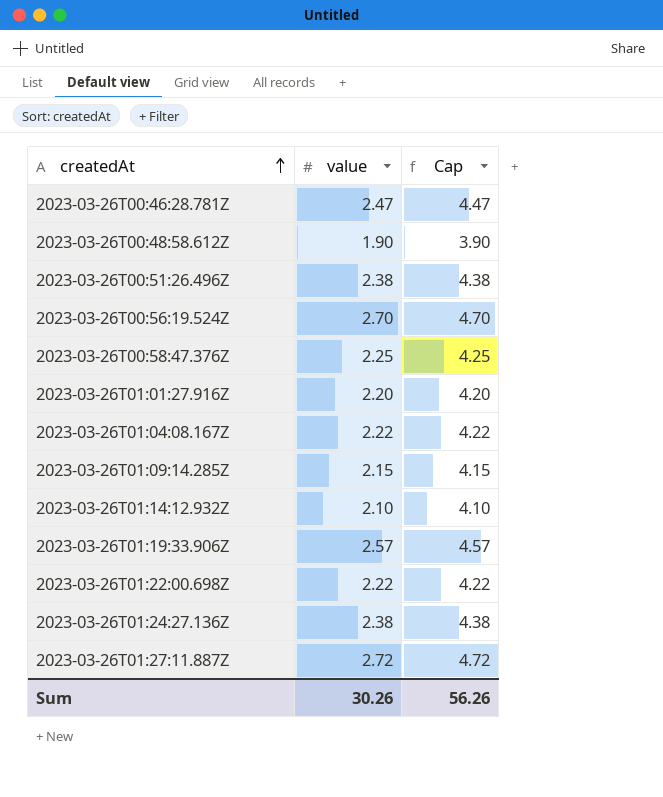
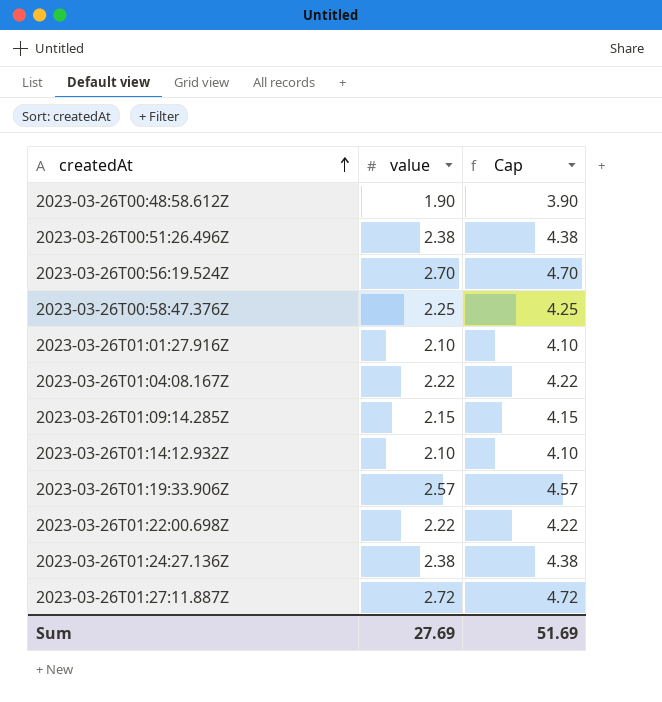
row 2023-03-26T00:46:28.781Z: 2.47 | 4.47 -> none
2023-03-26T01:01:27.916Z | value: 2.20 -> 2.10
2023-03-26T01:01:27.916Z | Cap: 4.20 -> 4.10
Sum | value: 30.26 -> 27.69
Sum | Cap: 56.26 -> 51.69

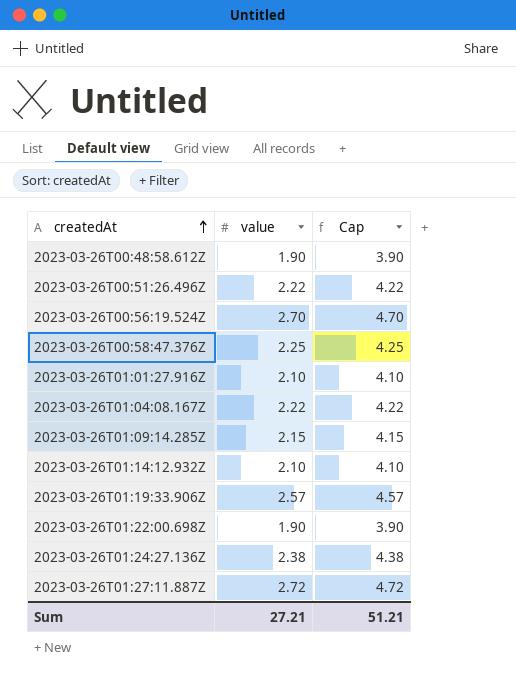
2023-03-26T00:51:26.496Z | value: 2.38 -> 2.22
2023-03-26T00:51:26.496Z | Cap: 4.38 -> 4.22
2023-03-26T01:22:00.698Z | value: 2.22 -> 1.90
2023-03-26T01:22:00.698Z | Cap: 4.22 -> 3.90
Sum | value: 27.69 -> 27.21
Sum | Cap: 51.69 -> 51.21

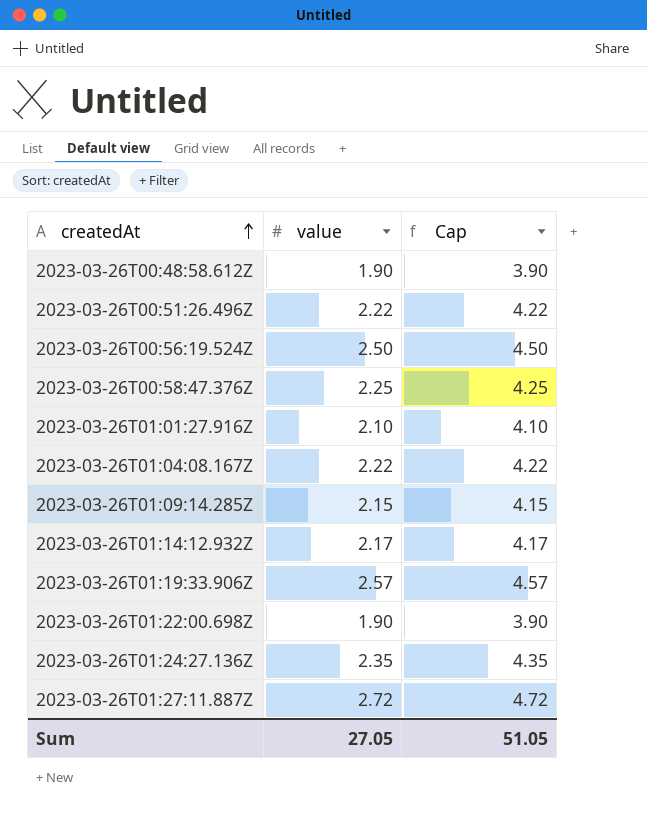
2023-03-26T00:56:19.524Z | value: 2.70 -> 2.50
2023-03-26T00:56:19.524Z | Cap: 4.70 -> 4.50
2023-03-26T01:14:12.932Z | value: 2.10 -> 2.17
2023-03-26T01:14:12.932Z | Cap: 4.10 -> 4.17
2023-03-26T01:24:27.136Z | value: 2.38 -> 2.35
2023-03-26T01:24:27.136Z | Cap: 4.38 -> 4.35
Sum | value: 27.21 -> 27.05
Sum | Cap: 51.21 -> 51.05

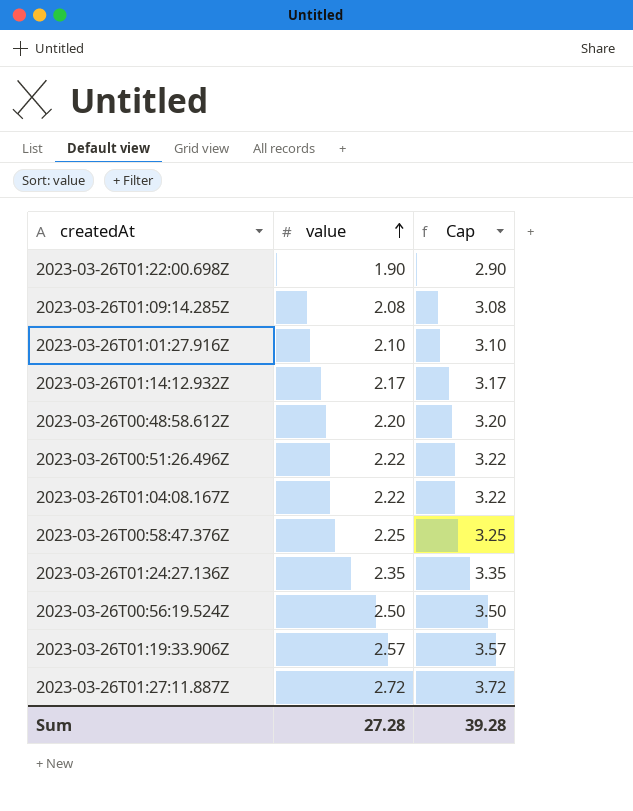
row order: createdAt ascending -> value ascending
column Cap | formula: [value] + 2 -> [value] + 1
2023-03-26T01:09:14.285Z | value: 2.15 -> 2.08
2023-03-26T00:48:58.612Z | value: 1.90 -> 2.20
Sum | value: 27.05 -> 27.28
Sum | Cap: 51.05 -> 39.28

